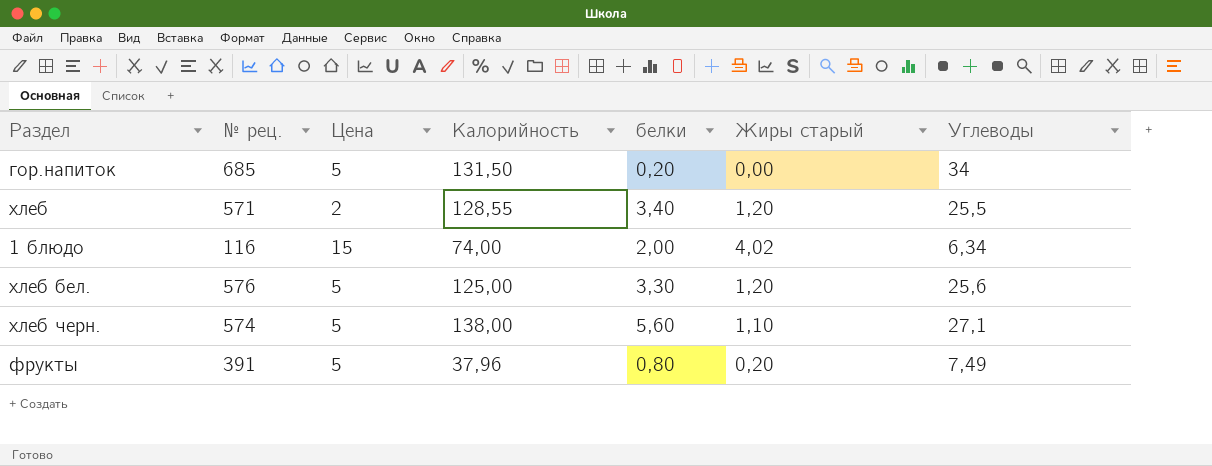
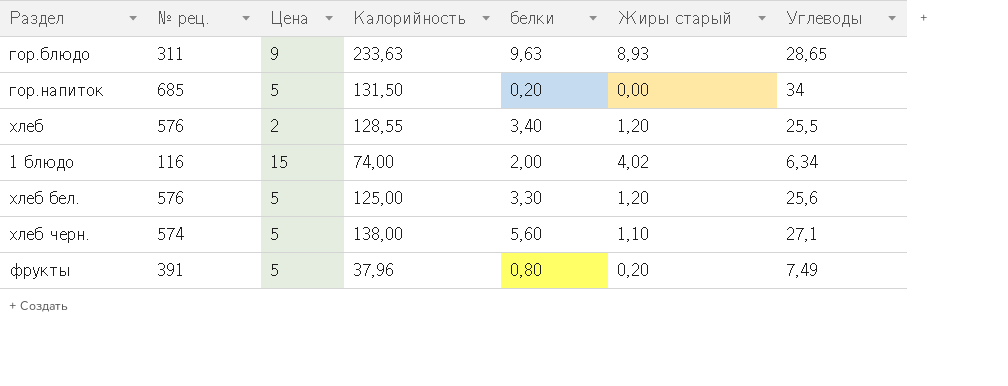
row гор.блюдо: none -> 311 | 9 | 233,63 | 9,63 | 8,93 | 28,65
хлеб | № рец.: 571 -> 576

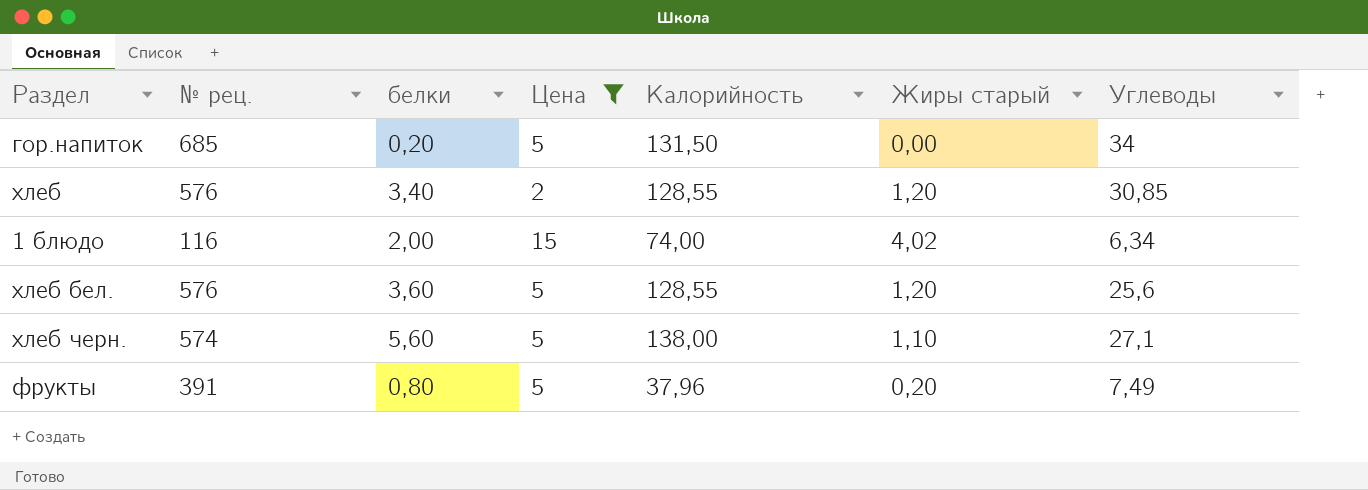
filter: none -> Цена != 9
column белки | position: 5 -> 3
хлеб | Углеводы: 25,5 -> 30,85
хлеб бел. | белки: 3,30 -> 3,60
хлеб бел. | Калорийность: 125,00 -> 128,55

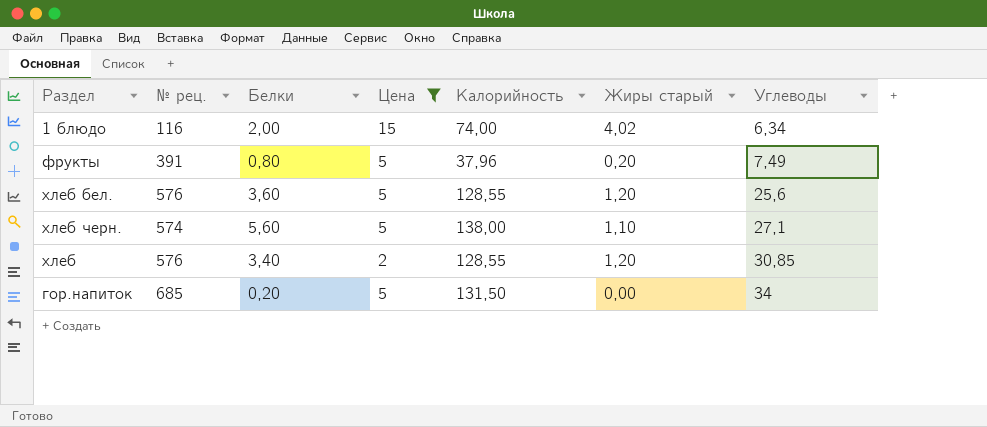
row order: none -> Углеводы ascending
column name: белки -> Белки

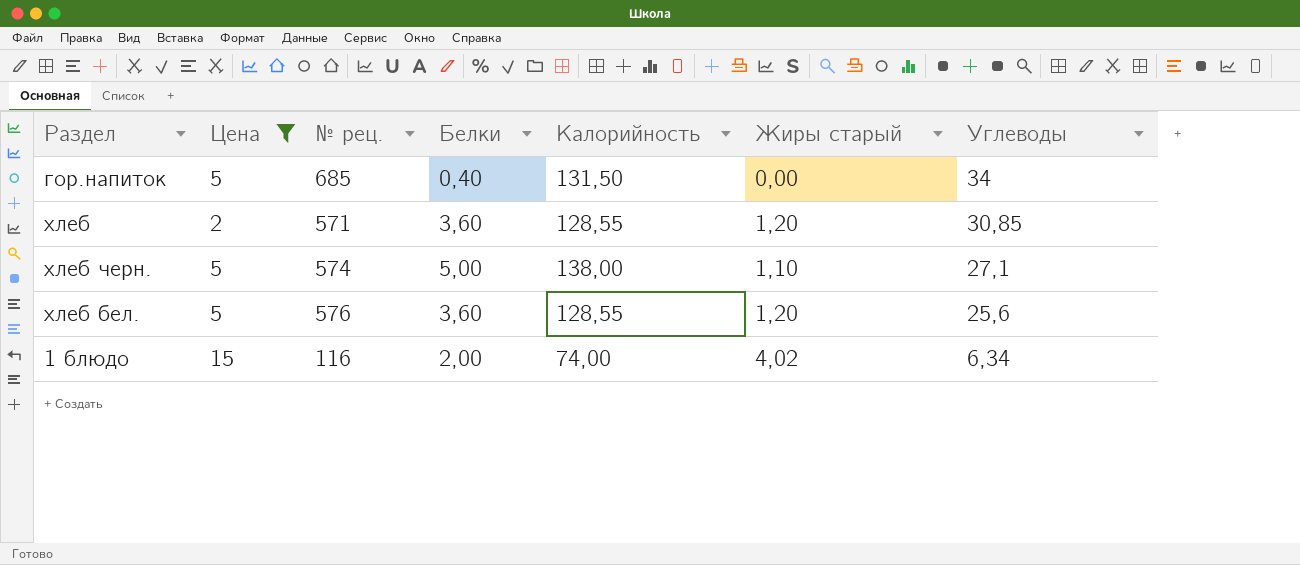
row order: Углеводы ascending -> Углеводы descending
column Цена | position: 4 -> 2
row фрукты: 391 | 0,80 | 5 | 37,96 | 0,20 | 7,49 -> none
гор.напиток | Белки: 0,20 -> 0,40
хлеб | № рец.: 576 -> 571
хлеб | Белки: 3,40 -> 3,60
хлеб черн. | Белки: 5,60 -> 5,00

